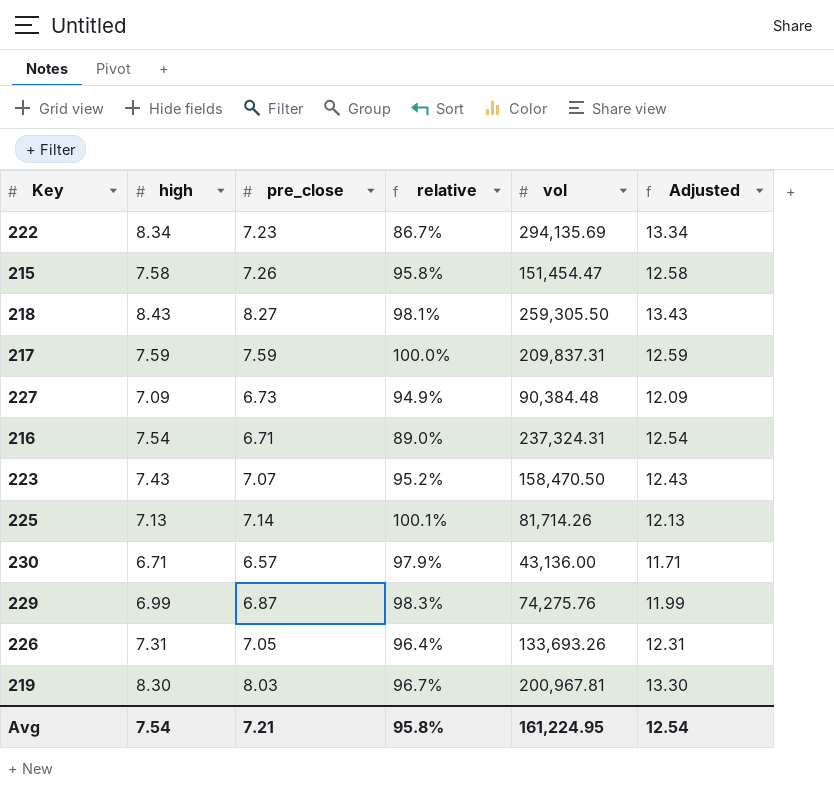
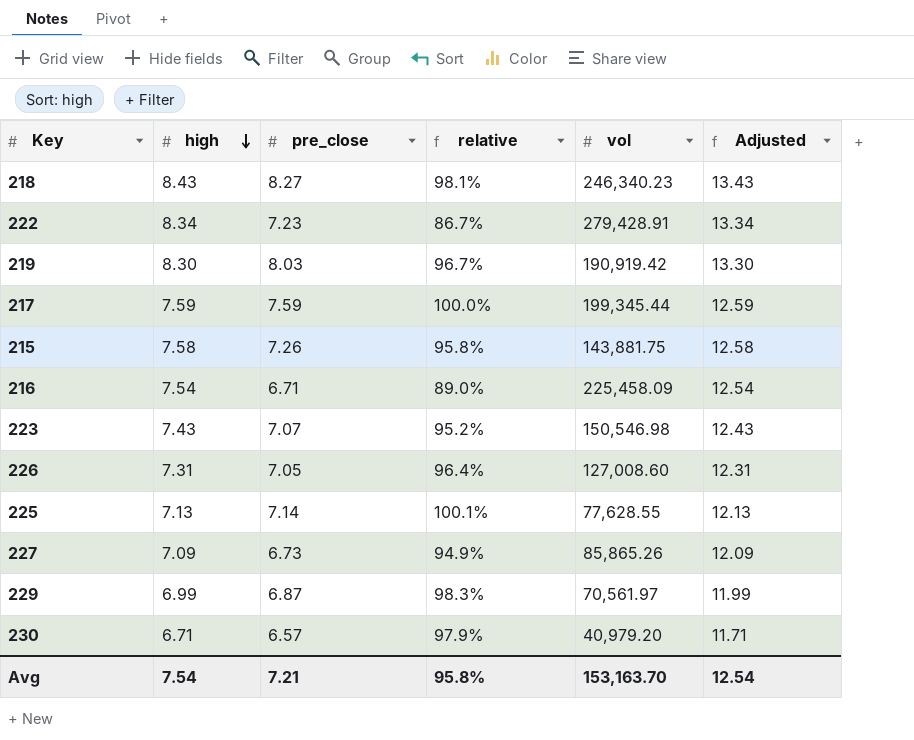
row order: none -> high descending
218 | vol: 259,305.50 -> 246,340.23
222 | vol: 294,135.69 -> 279,428.91
219 | vol: 200,967.81 -> 190,919.42
217 | vol: 209,837.31 -> 199,345.44
215 | vol: 151,454.47 -> 143,881.75
216 | vol: 237,324.31 -> 225,458.09
223 | vol: 158,470.50 -> 150,546.98
226 | vol: 133,693.26 -> 127,008.60
225 | vol: 81,714.26 -> 77,628.55
227 | vol: 90,384.48 -> 85,865.26
229 | vol: 74,275.76 -> 70,561.97
230 | vol: 43,136.00 -> 40,979.20
Avg | vol: 161,224.95 -> 153,163.70

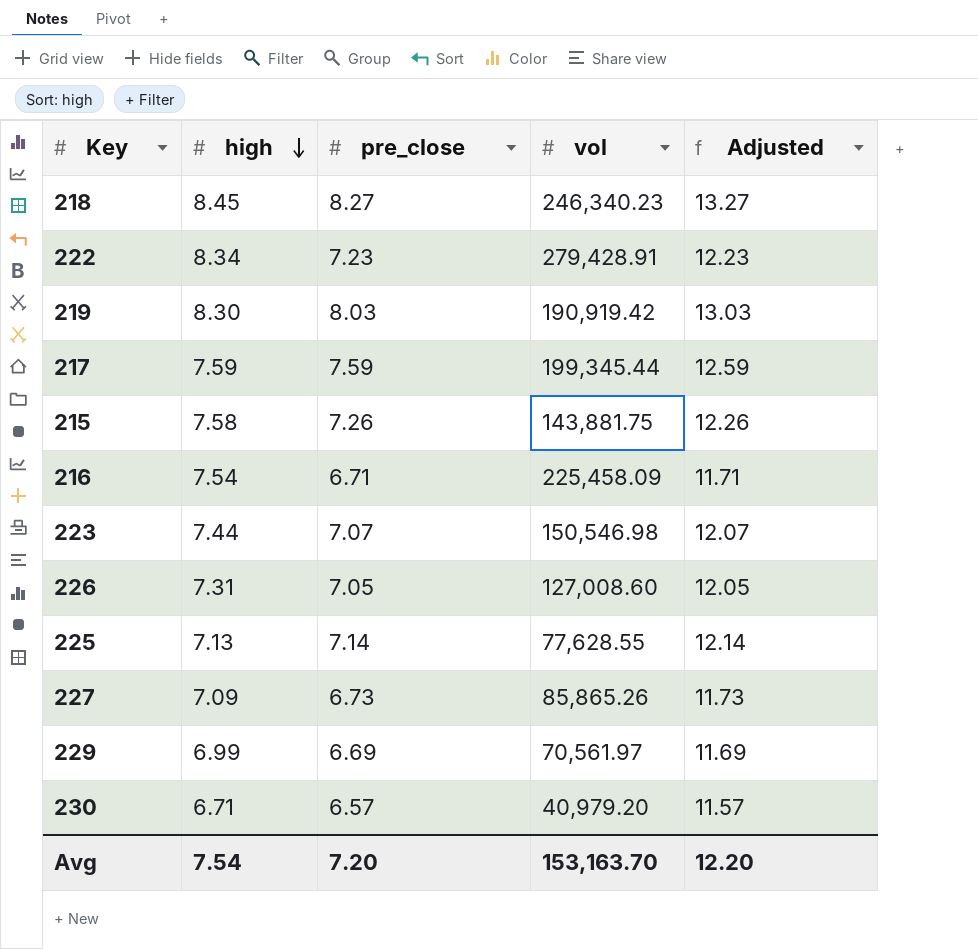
column relative | formula: [pre_close] / [high] -> none
column Adjusted | formula: [high] + 5 -> [pre_close] + 5
218 | high: 8.43 -> 8.45
223 | high: 7.43 -> 7.44
229 | pre_close: 6.87 -> 6.69
Avg | pre_close: 7.21 -> 7.20
Avg | Adjusted: 12.54 -> 12.20

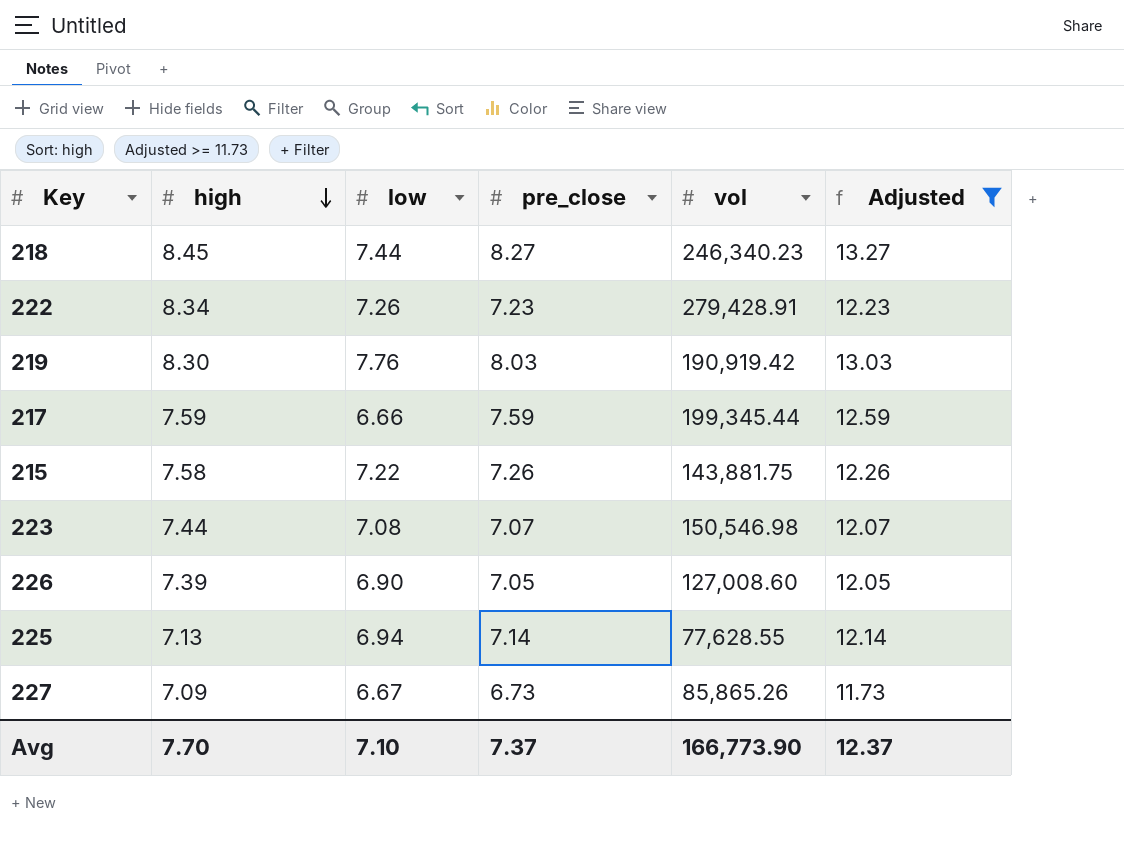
filter: none -> Adjusted >= 11.73
column low | position: none -> 3
226 | high: 7.31 -> 7.39
Avg | high: 7.54 -> 7.70
Avg | pre_close: 7.20 -> 7.37
Avg | vol: 153,163.70 -> 166,773.90
Avg | Adjusted: 12.20 -> 12.37

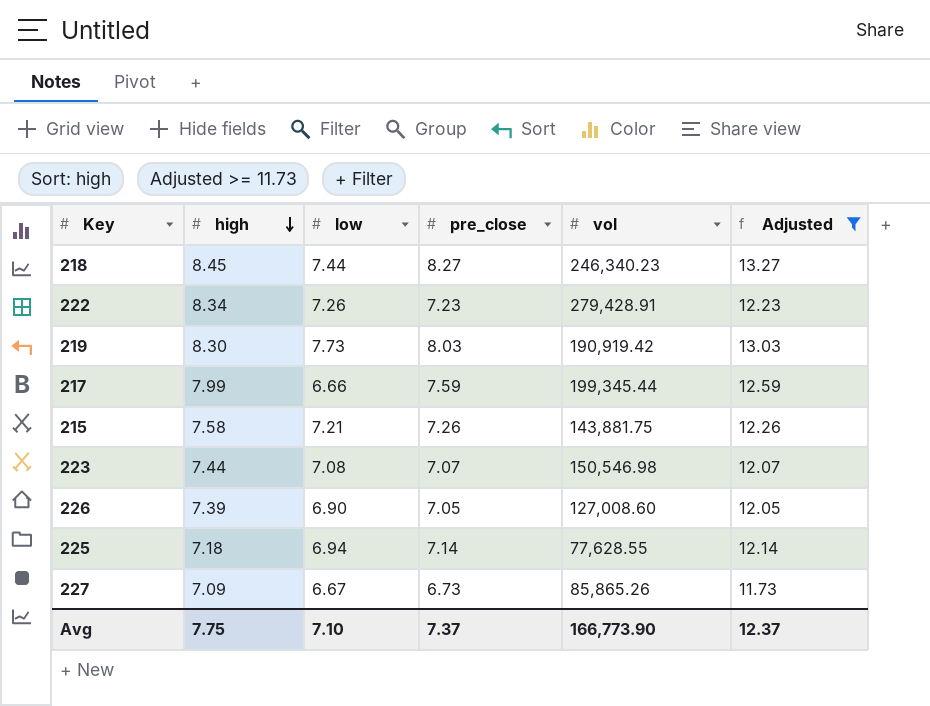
219 | low: 7.76 -> 7.73
217 | high: 7.59 -> 7.99
215 | low: 7.22 -> 7.21
225 | high: 7.13 -> 7.18
Avg | high: 7.70 -> 7.75

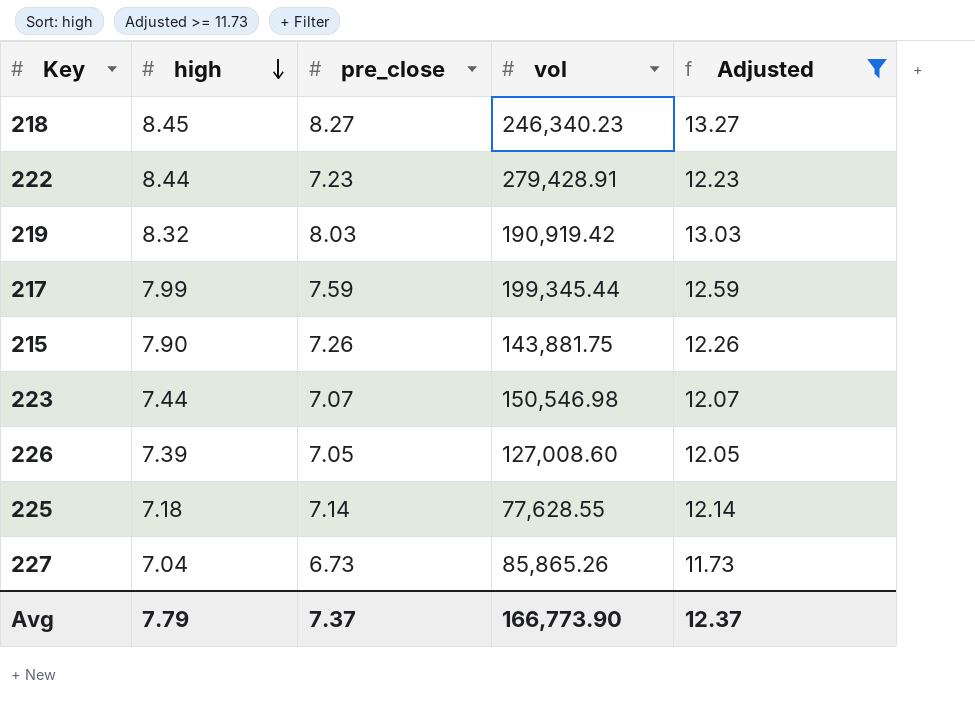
column low | position: 3 -> none
222 | high: 8.34 -> 8.44
219 | high: 8.30 -> 8.32
215 | high: 7.58 -> 7.90
227 | high: 7.09 -> 7.04
Avg | high: 7.75 -> 7.79

